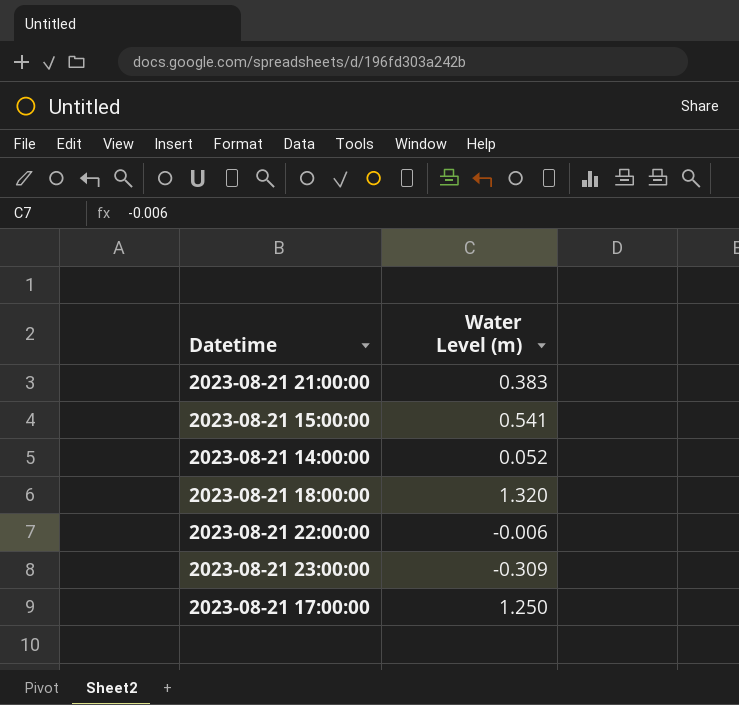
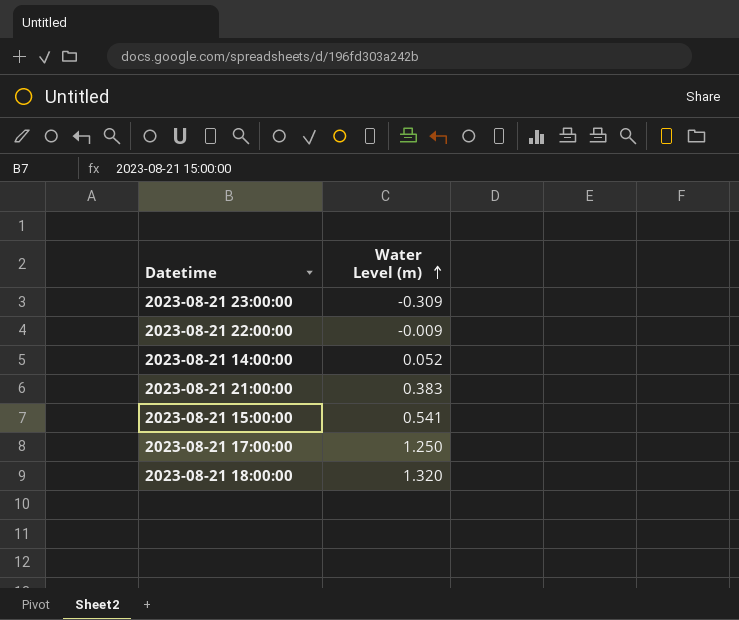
row order: none -> Water Level (m) ascending
2023-08-21 22:00:00 | Water Level (m): -0.006 -> -0.009

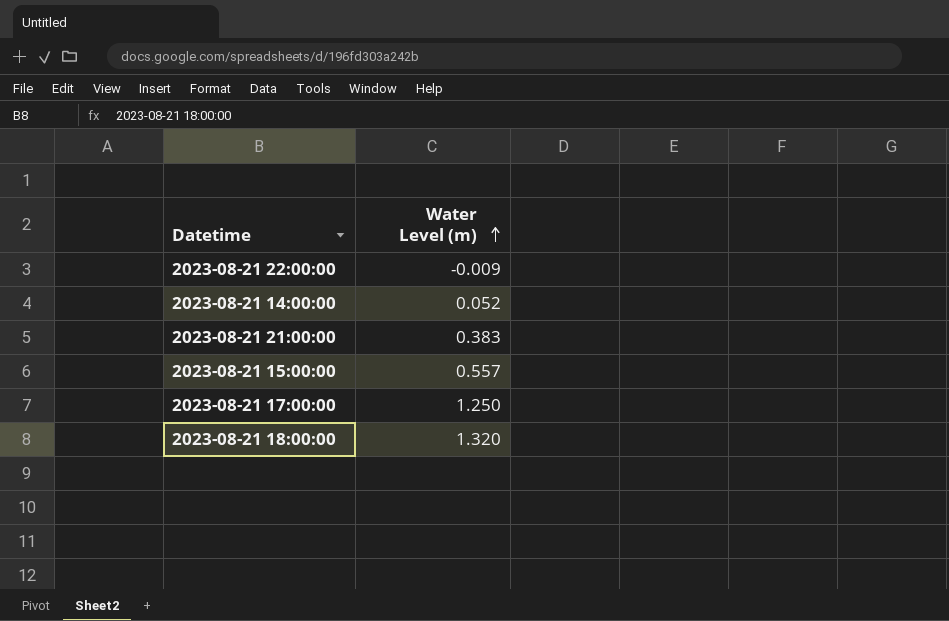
row 2023-08-21 23:00:00: -0.309 -> none
2023-08-21 15:00:00 | Water Level (m): 0.541 -> 0.557

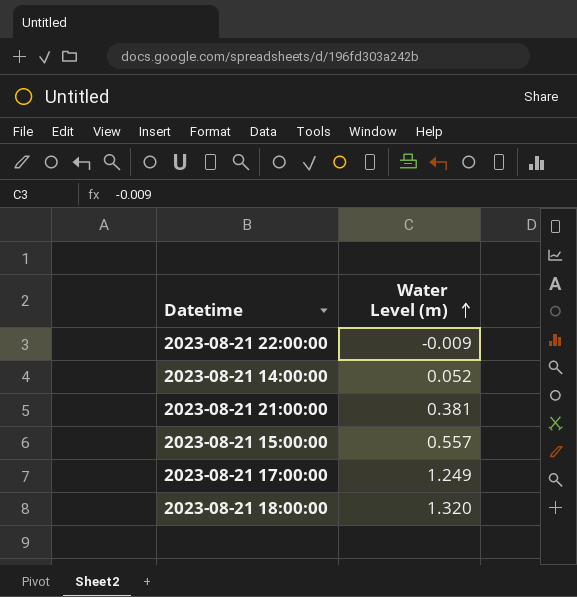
2023-08-21 21:00:00 | Water Level (m): 0.383 -> 0.381
2023-08-21 17:00:00 | Water Level (m): 1.250 -> 1.249

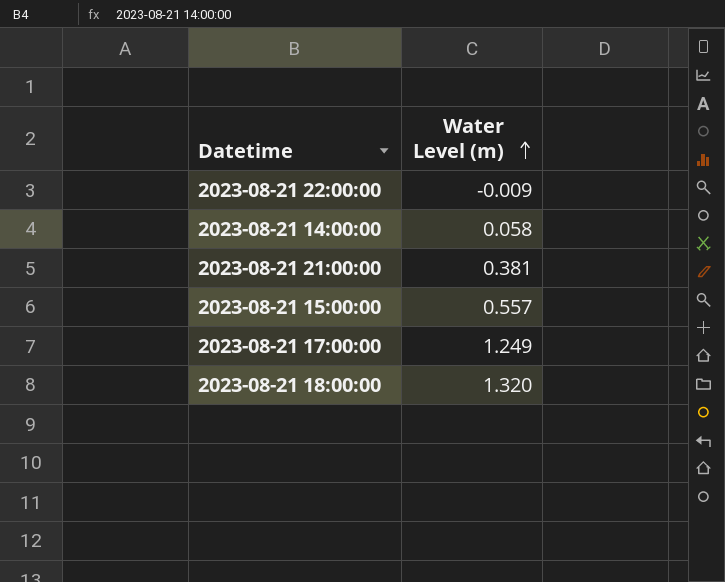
2023-08-21 14:00:00 | Water Level (m): 0.052 -> 0.058

